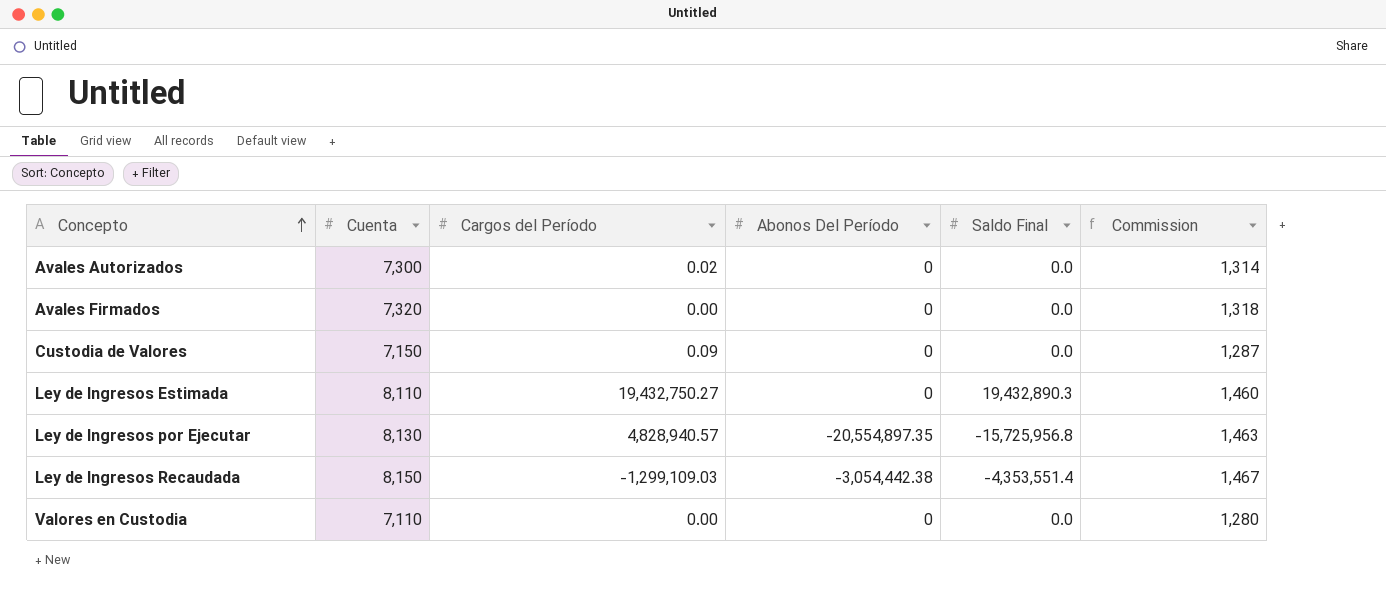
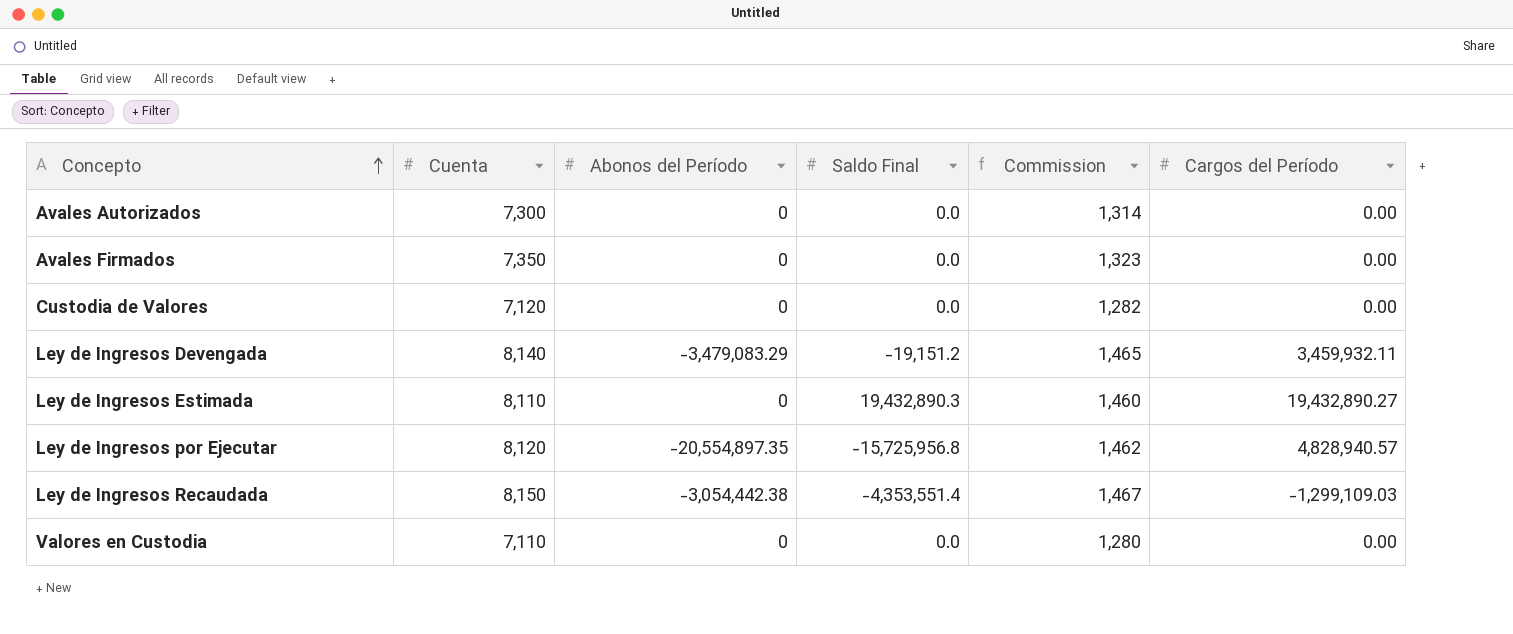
column name: Abonos Del Período -> Abonos del Período
column Cargos del Período | position: 3 -> 6
Avales Autorizados | Cargos del Período: 0.02 -> 0.00
Avales Firmados | Cuenta: 7,320 -> 7,350
Avales Firmados | Commission: 1,318 -> 1,323
Custodia de Valores | Cuenta: 7,150 -> 7,120
Custodia de Valores | Commission: 1,287 -> 1,282
Custodia de Valores | Cargos del Período: 0.09 -> 0.00
row Ley de Ingresos Devengada: none -> 8,140 | -3,479,083.29 | -19,151.2 | 1,465 | 3,459,932.11
Ley de Ingresos Estimada | Cargos del Período: 19,432,750.27 -> 19,432,890.27
Ley de Ingresos por Ejecutar | Cuenta: 8,130 -> 8,120
Ley de Ingresos por Ejecutar | Commission: 1,463 -> 1,462

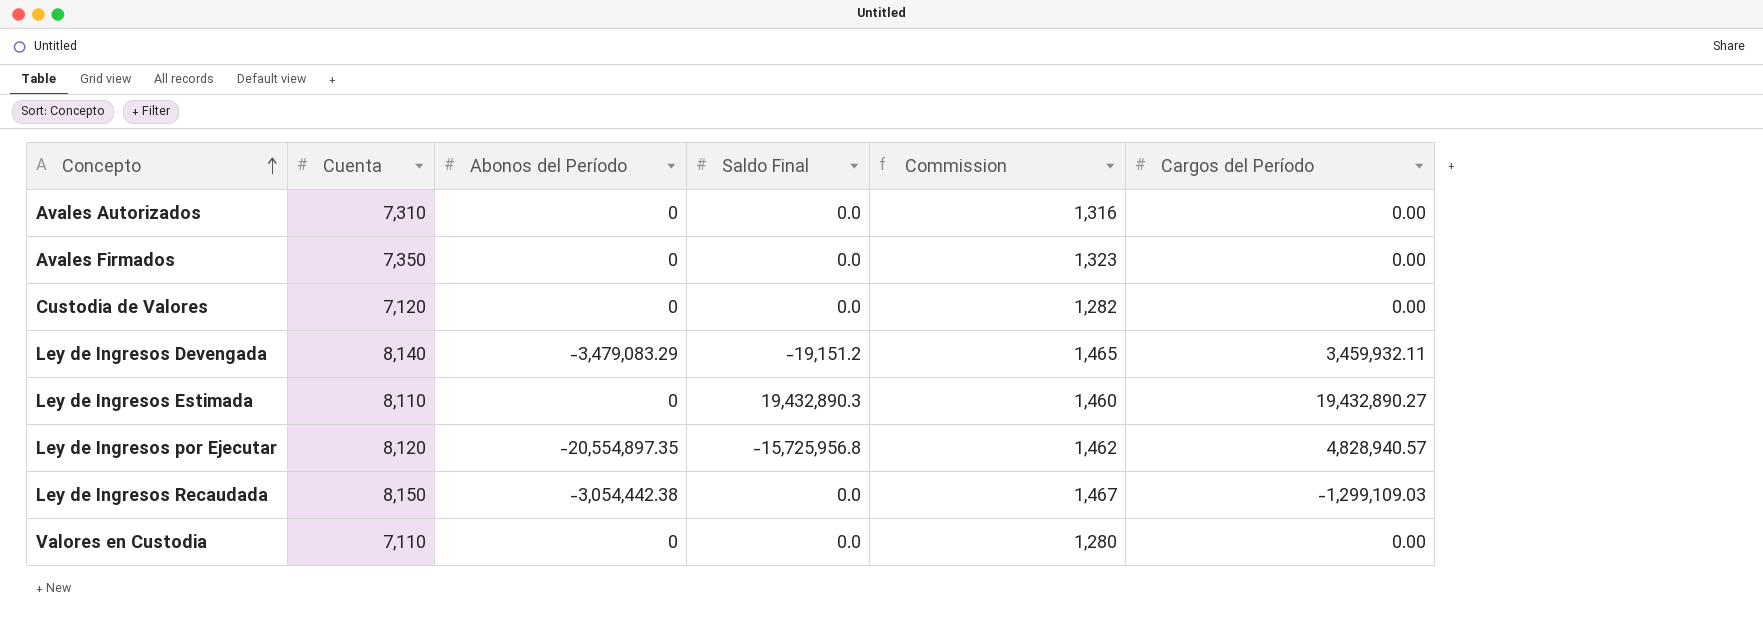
Avales Autorizados | Cuenta: 7,300 -> 7,310
Avales Autorizados | Commission: 1,314 -> 1,316
Ley de Ingresos Recaudada | Saldo Final: -4,353,551.4 -> 0.0

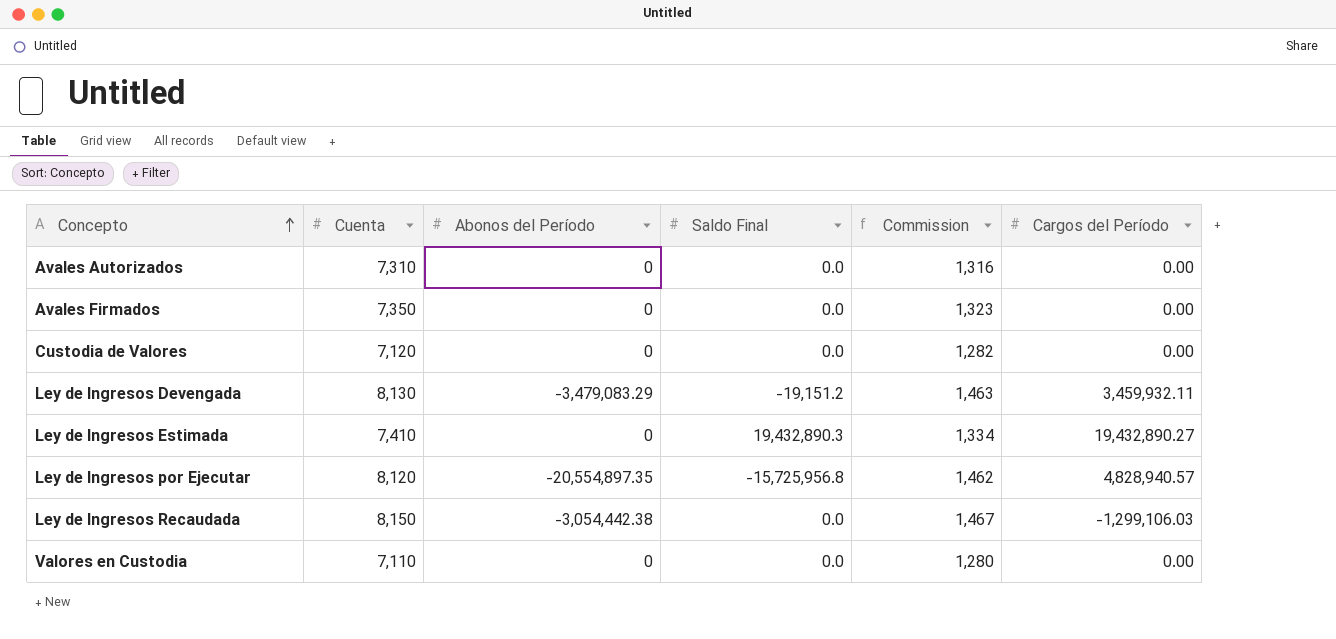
Ley de Ingresos Devengada | Cuenta: 8,140 -> 8,130
Ley de Ingresos Devengada | Commission: 1,465 -> 1,463
Ley de Ingresos Estimada | Cuenta: 8,110 -> 7,410
Ley de Ingresos Estimada | Commission: 1,460 -> 1,334
Ley de Ingresos Recaudada | Cargos del Período: -1,299,109.03 -> -1,299,106.03

